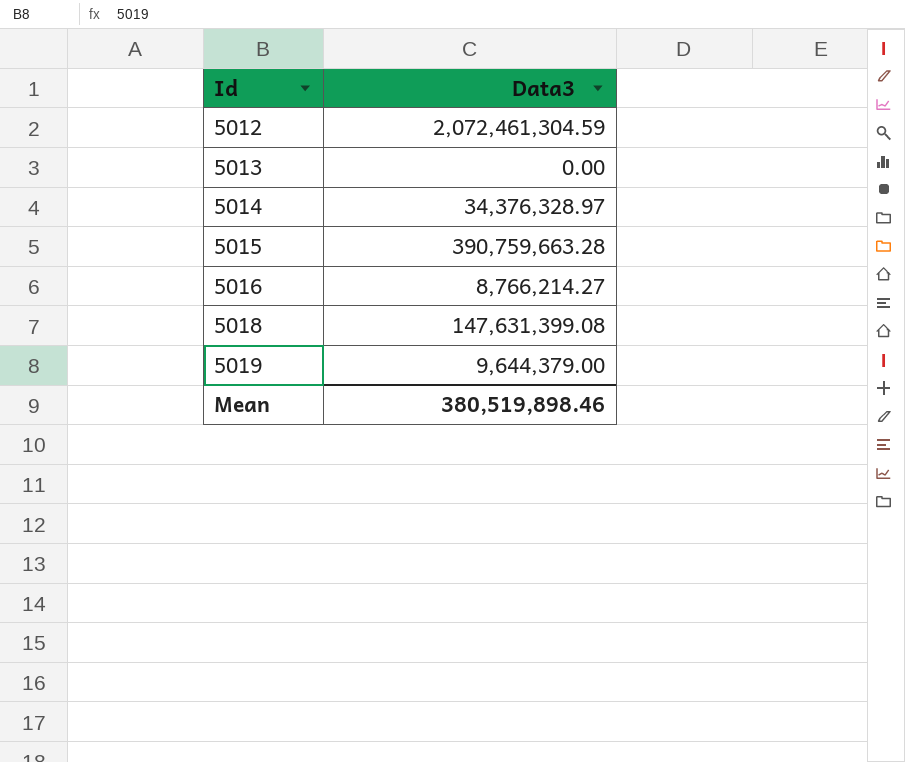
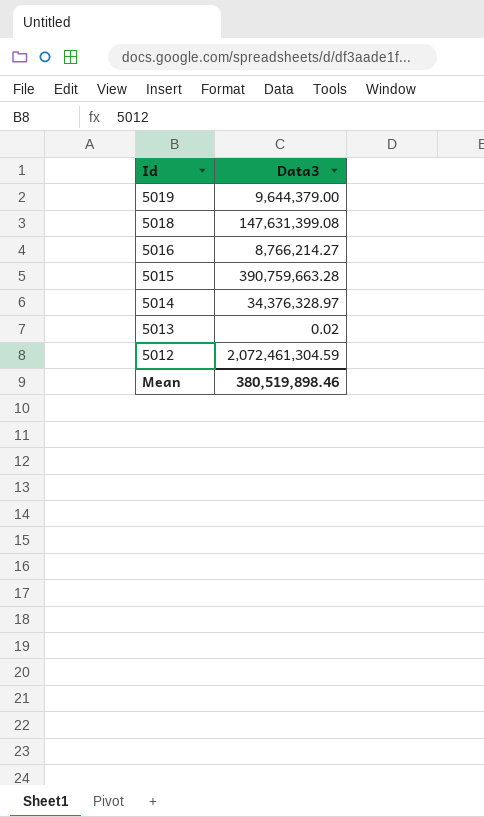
row order: Id ascending -> Id descending
5013 | Data3: 0.00 -> 0.02

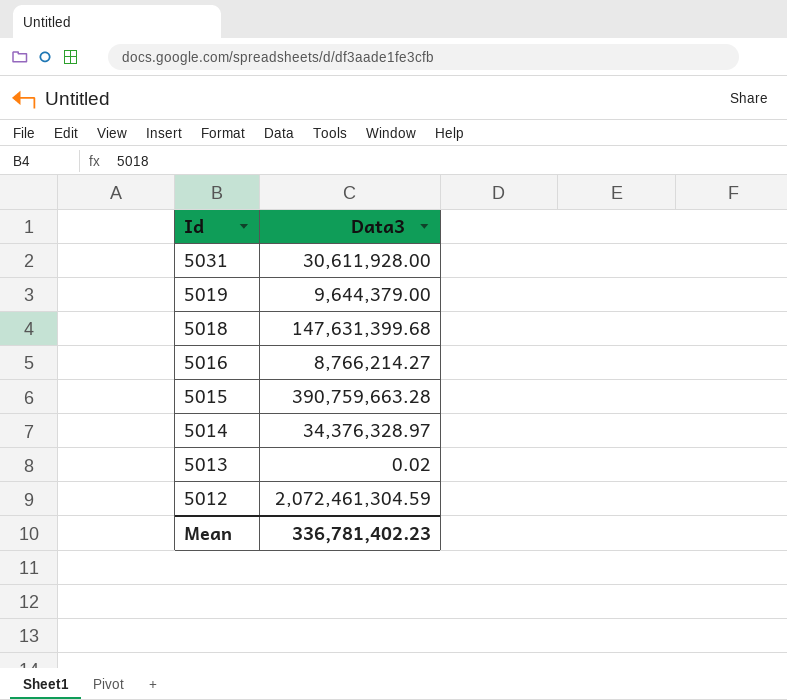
row 5031: none -> 30,611,928.00
5018 | Data3: 147,631,399.08 -> 147,631,399.68
Mean | Data3: 380,519,898.46 -> 336,781,402.23

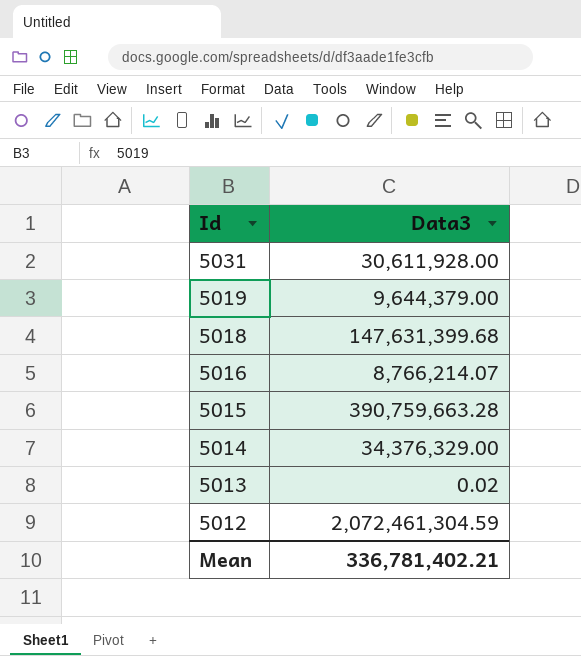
5016 | Data3: 8,766,214.27 -> 8,766,214.07
5014 | Data3: 34,376,328.97 -> 34,376,329.00
Mean | Data3: 336,781,402.23 -> 336,781,402.21

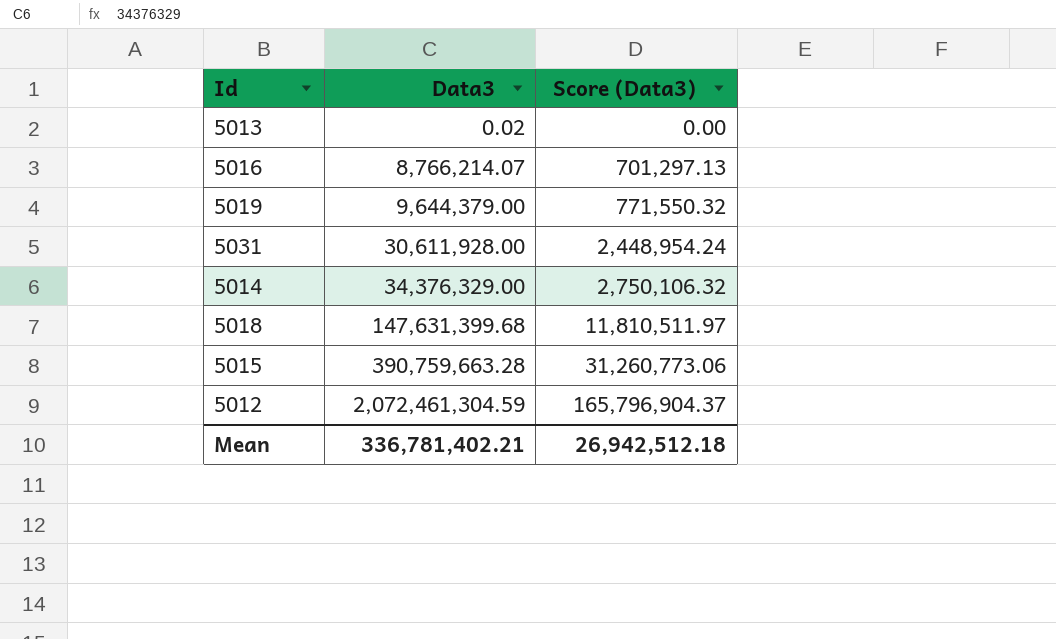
row order: Id descending -> Data3 ascending
column Score (Data3) | formula: none -> [Data3] * 0.08

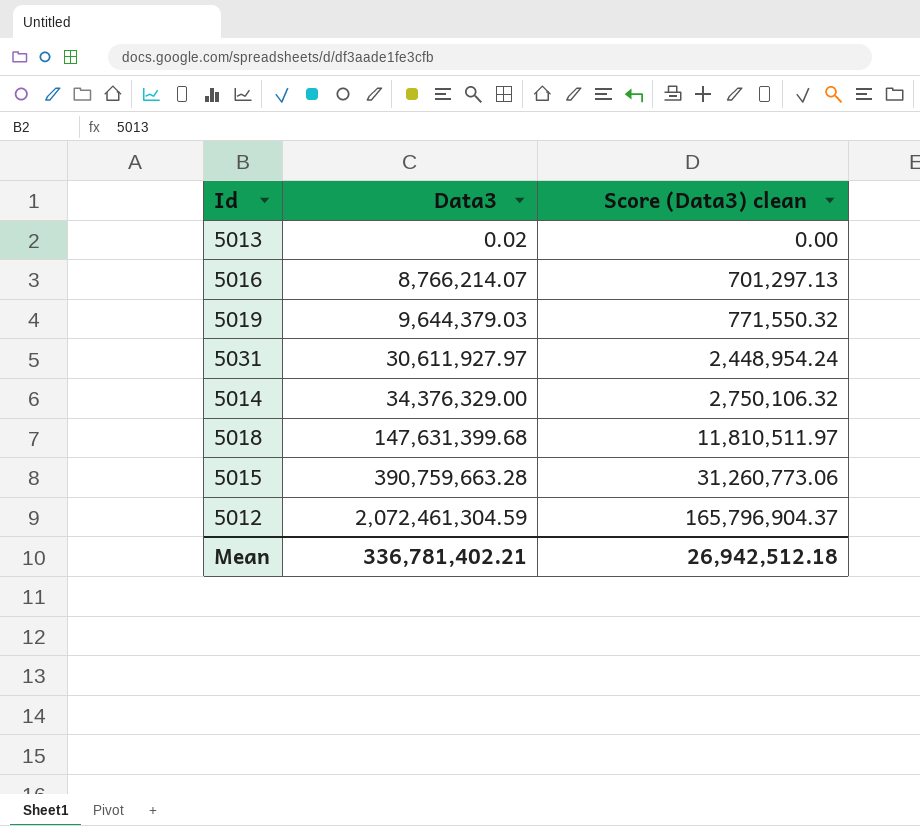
column name: Score (Data3) -> Score (Data3) clean
5019 | Data3: 9,644,379.00 -> 9,644,379.03
5031 | Data3: 30,611,928.00 -> 30,611,927.97

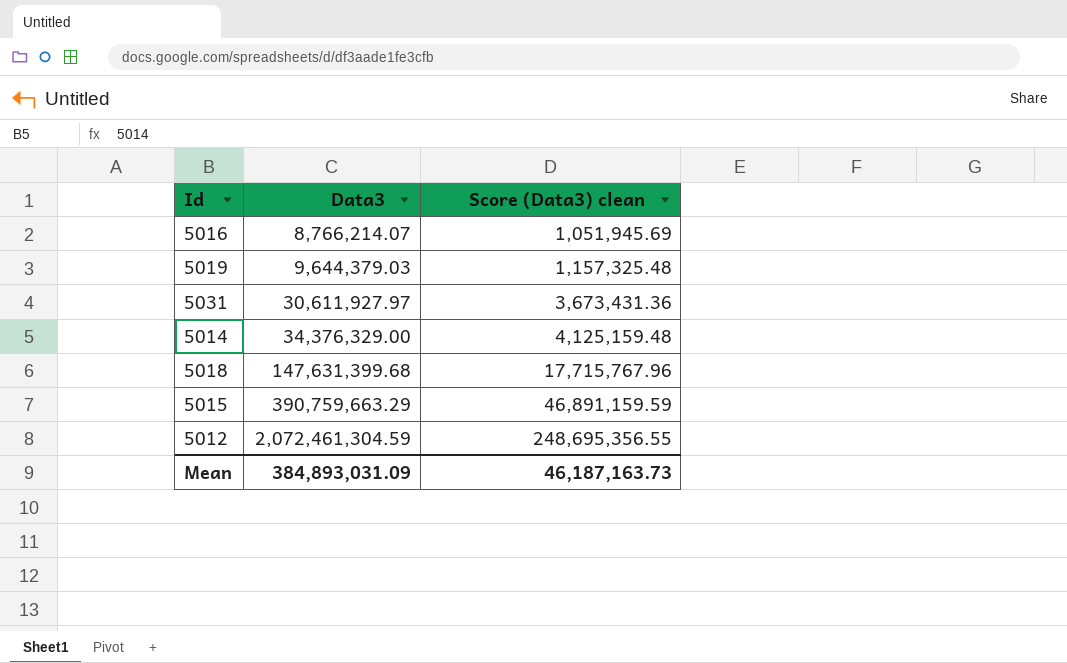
column Score (Data3) clean | formula: [Data3] * 0.08 -> [Data3] * 0.12
row 5013: 0.02 | 0.00 -> none
5015 | Data3: 390,759,663.28 -> 390,759,663.29
Mean | Data3: 336,781,402.21 -> 384,893,031.09
Mean | Score (Data3) clean: 26,942,512.18 -> 46,187,163.73

